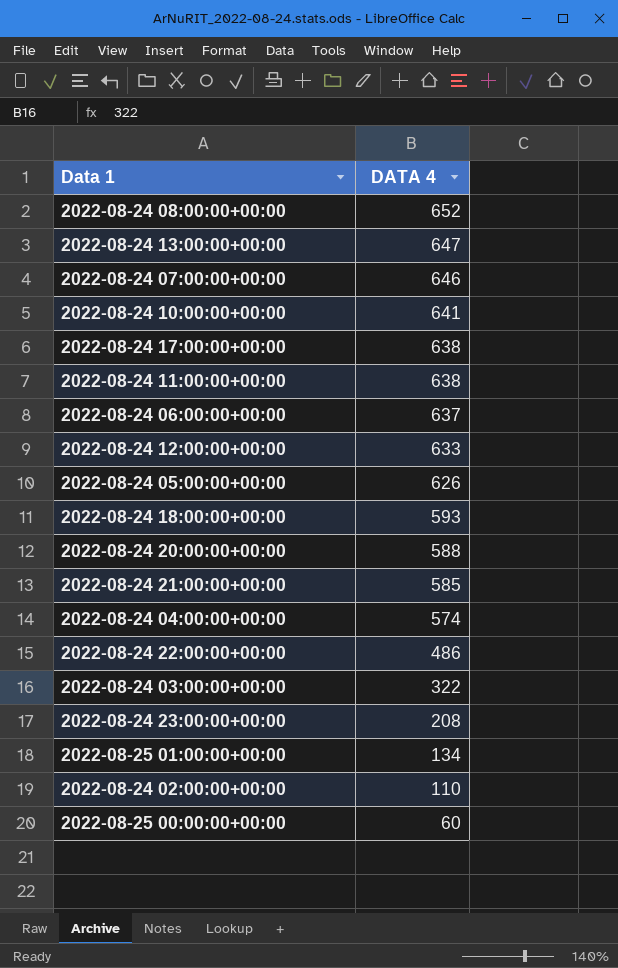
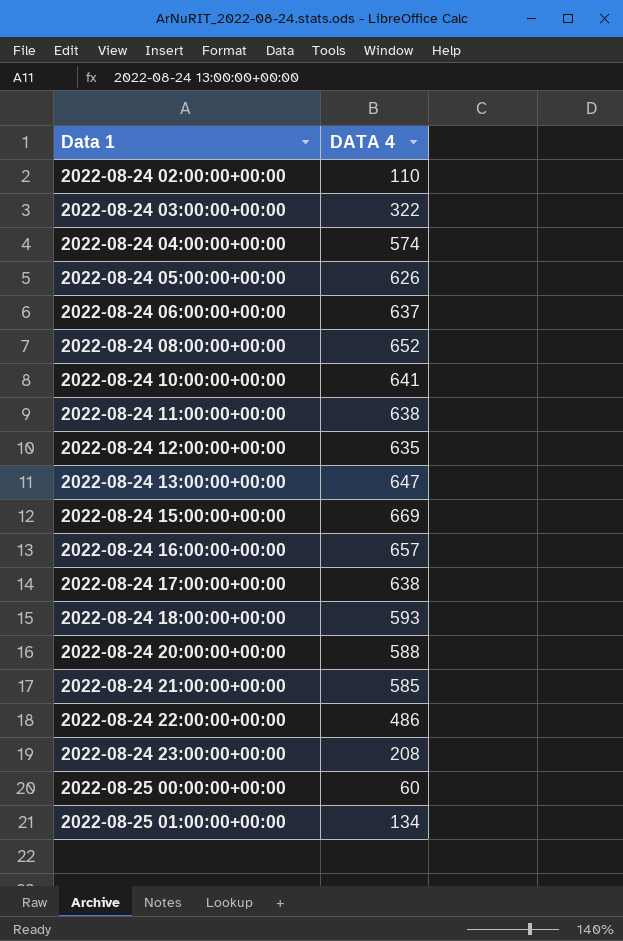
row order: DATA 4 descending -> Data 1 ascending
row 2022-08-24 07:00:00+00:00: 646 -> none
2022-08-24 12:00:00+00:00 | DATA 4: 633 -> 635
row 2022-08-24 15:00:00+00:00: none -> 669
row 2022-08-24 16:00:00+00:00: none -> 657

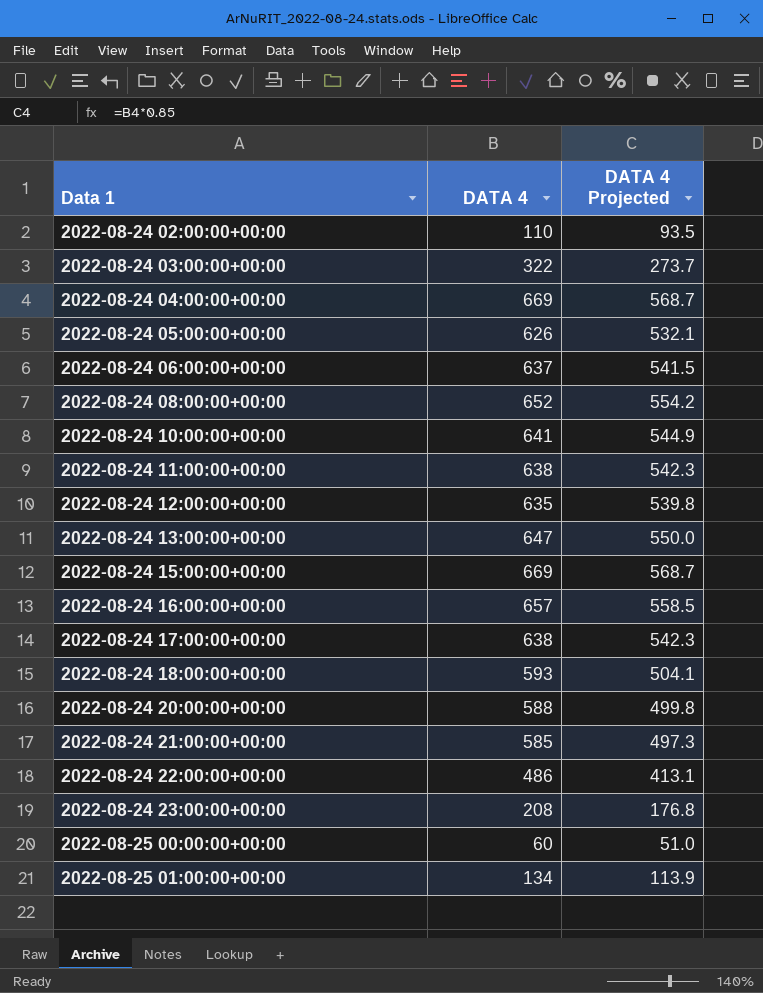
column DATA 4 Projected | formula: none -> [DATA 4] * 0.85
2022-08-24 04:00:00+00:00 | DATA 4: 574 -> 669

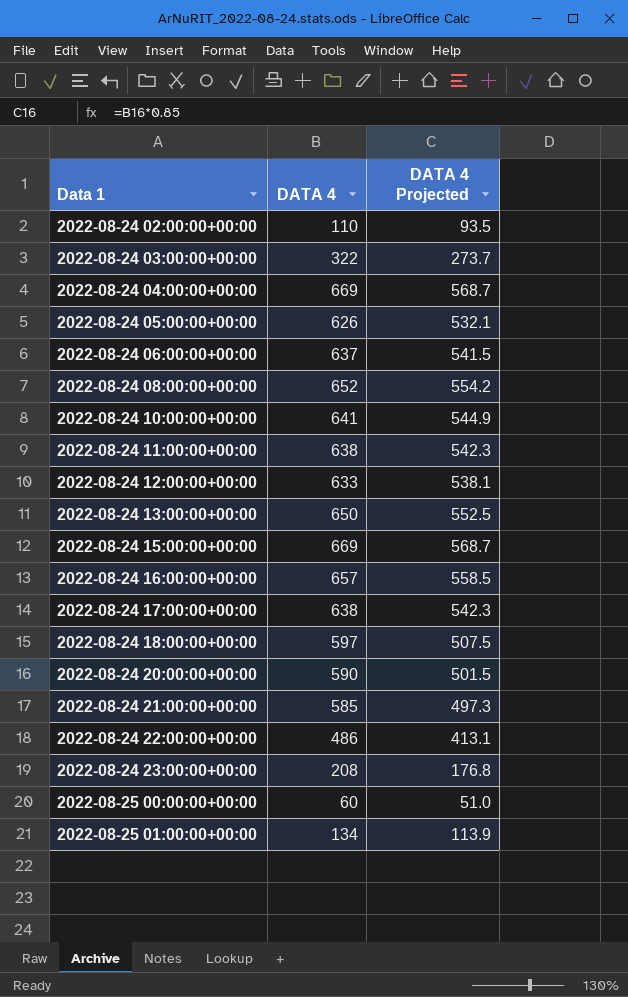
2022-08-24 12:00:00+00:00 | DATA 4: 635 -> 633
2022-08-24 12:00:00+00:00 | DATA 4 Projected: 539.8 -> 538.1
2022-08-24 13:00:00+00:00 | DATA 4: 647 -> 650
2022-08-24 13:00:00+00:00 | DATA 4 Projected: 550.0 -> 552.5
2022-08-24 18:00:00+00:00 | DATA 4: 593 -> 597
2022-08-24 18:00:00+00:00 | DATA 4 Projected: 504.1 -> 507.5
2022-08-24 20:00:00+00:00 | DATA 4: 588 -> 590
2022-08-24 20:00:00+00:00 | DATA 4 Projected: 499.8 -> 501.5

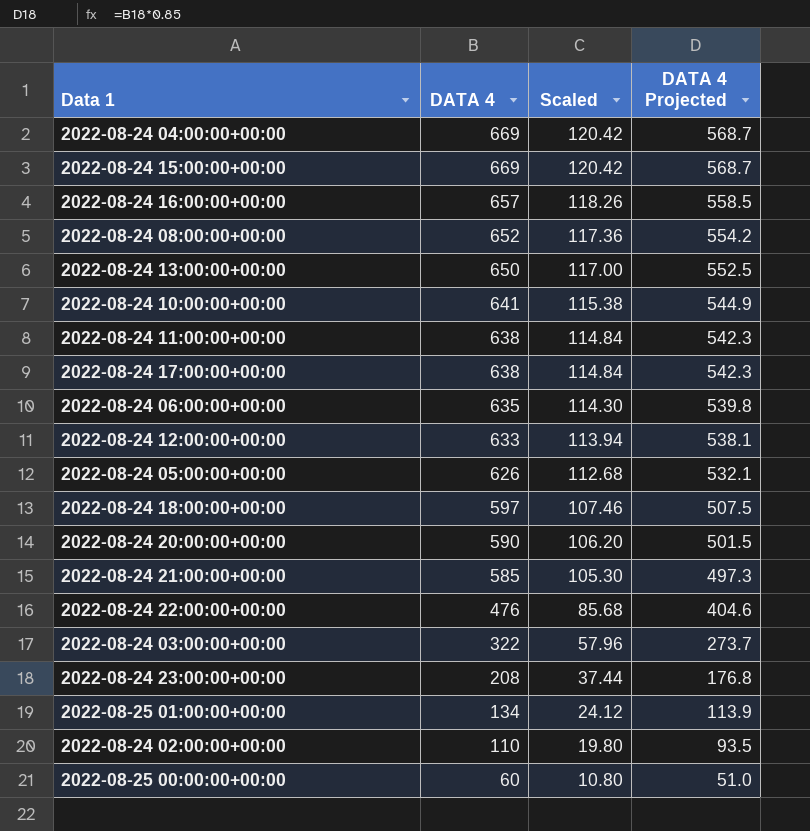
row order: Data 1 ascending -> DATA 4 descending
column Scaled | formula: none -> [DATA 4] * 0.18
2022-08-24 06:00:00+00:00 | DATA 4: 637 -> 635
2022-08-24 06:00:00+00:00 | DATA 4 Projected: 541.5 -> 539.8
2022-08-24 22:00:00+00:00 | DATA 4: 486 -> 476
2022-08-24 22:00:00+00:00 | DATA 4 Projected: 413.1 -> 404.6

